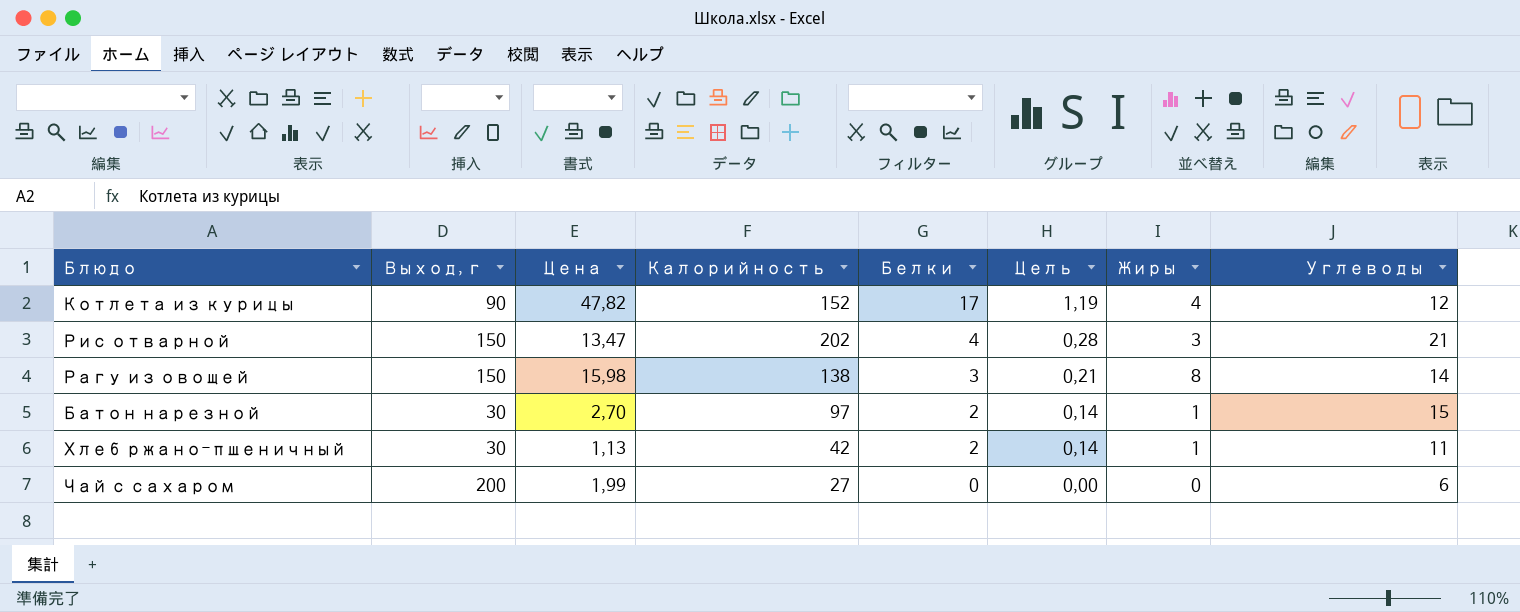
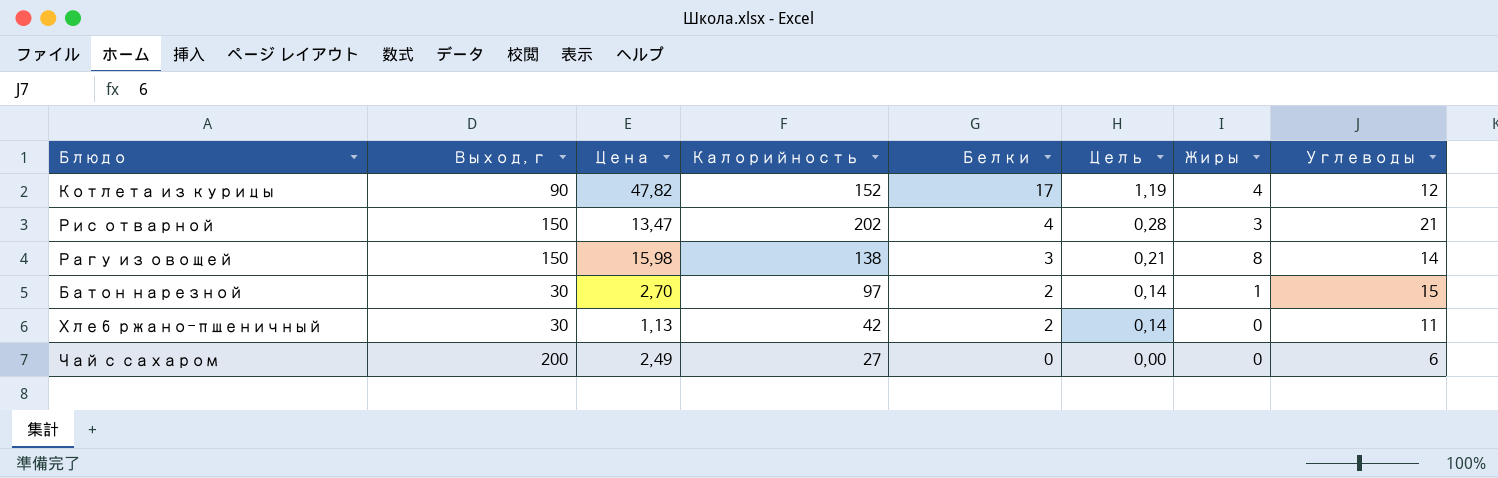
Хлеб ржано-пшеничный | Жиры: 1 -> 0
Чай с сахаром | Цена: 1,99 -> 2,49

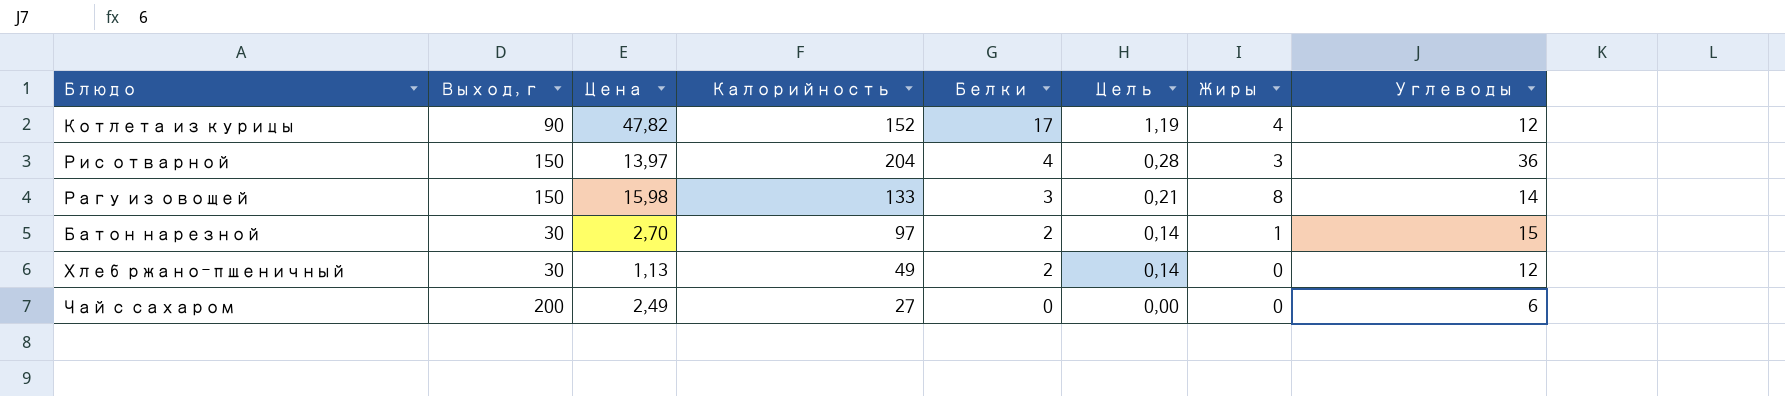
Рис отварной | Цена: 13,47 -> 13,97
Рис отварной | Калорийность: 202 -> 204
Рис отварной | Углеводы: 21 -> 36
Рагу из овощей | Калорийность: 138 -> 133
Хлеб ржано-пшеничный | Калорийность: 42 -> 49
Хлеб ржано-пшеничный | Углеводы: 11 -> 12

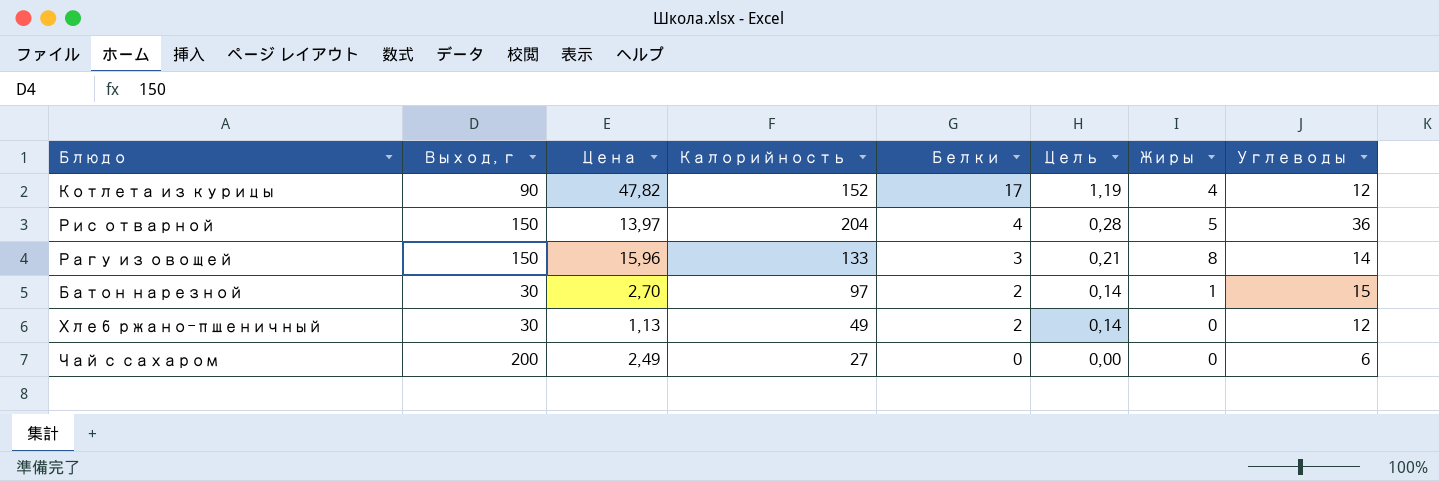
Рис отварной | Жиры: 3 -> 5
Рагу из овощей | Цена: 15,98 -> 15,96

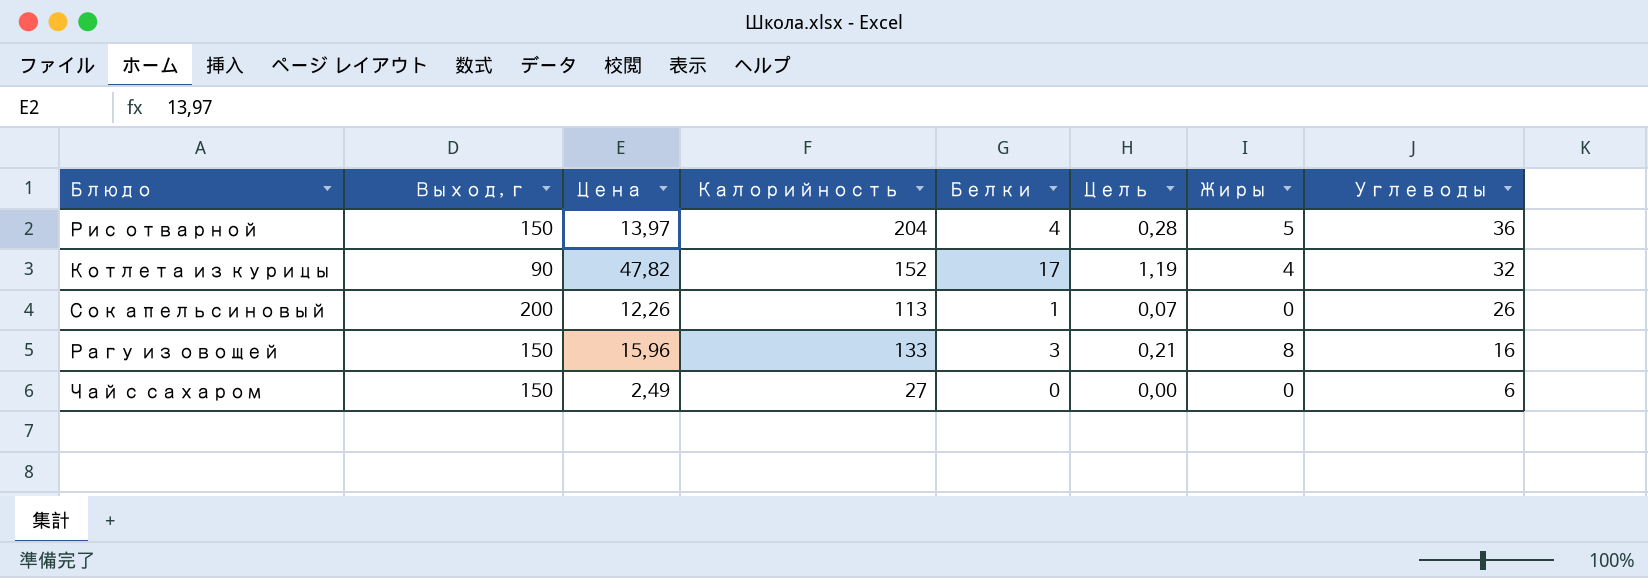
row order: Белки descending -> Углеводы descending
row Батон нарезной: 30 | 2,70 | 97 | 2 | 0,14 | 1 | 15 -> none
row Хлеб ржано-пшеничный: 30 | 1,13 | 49 | 2 | 0,14 | 0 | 12 -> none
Котлета из курицы | Углеводы: 12 -> 32
row Сок апельсиновый: none -> 200 | 12,26 | 113 | 1 | 0,07 | 0 | 26
Рагу из овощей | Углеводы: 14 -> 16
Чай с сахаром | Выход, г: 200 -> 150

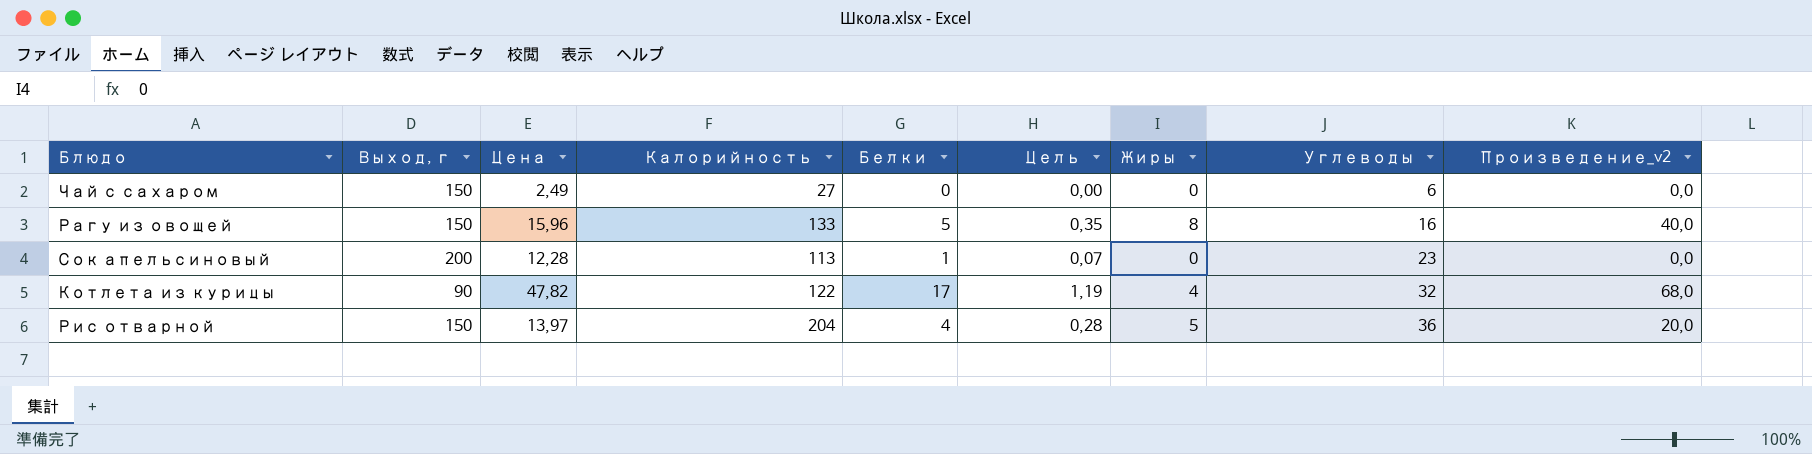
row order: Углеводы descending -> Углеводы ascending
column Произведение_v2 | formula: none -> [Белки] * [Жиры]
Рагу из овощей | Белки: 3 -> 5
Рагу из овощей | Цель: 0,21 -> 0,35
Сок апельсиновый | Цена: 12,26 -> 12,28
Сок апельсиновый | Углеводы: 26 -> 23
Котлета из курицы | Калорийность: 152 -> 122

